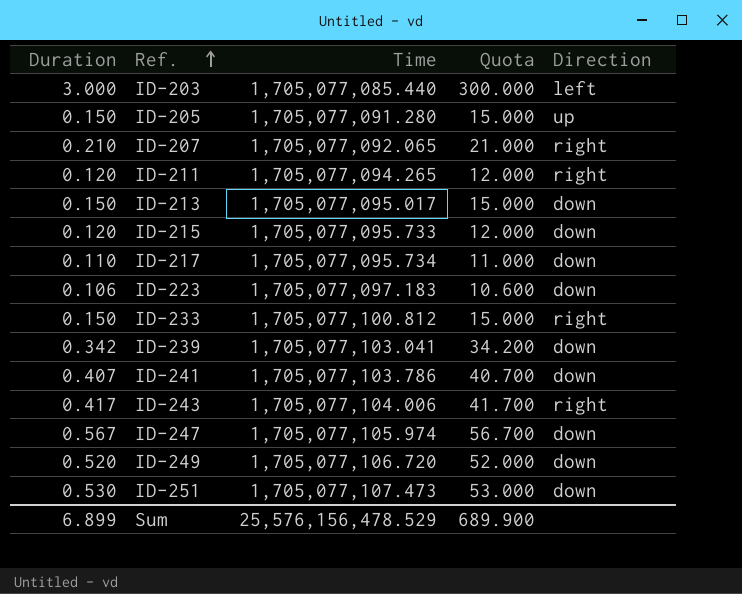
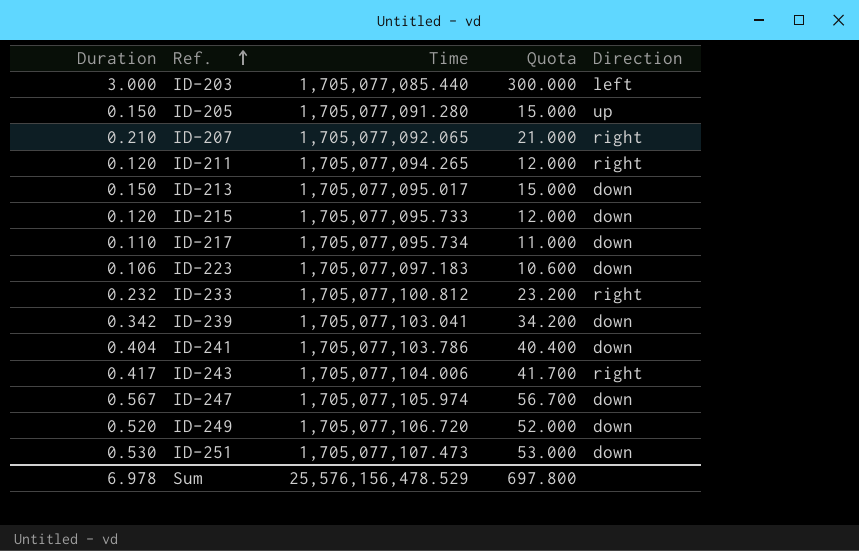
ID-233 | Duration: 0.150 -> 0.232
ID-233 | Quota: 15.000 -> 23.200
ID-241 | Duration: 0.407 -> 0.404
ID-241 | Quota: 40.700 -> 40.400
Sum | Duration: 6.899 -> 6.978
Sum | Quota: 689.900 -> 697.800

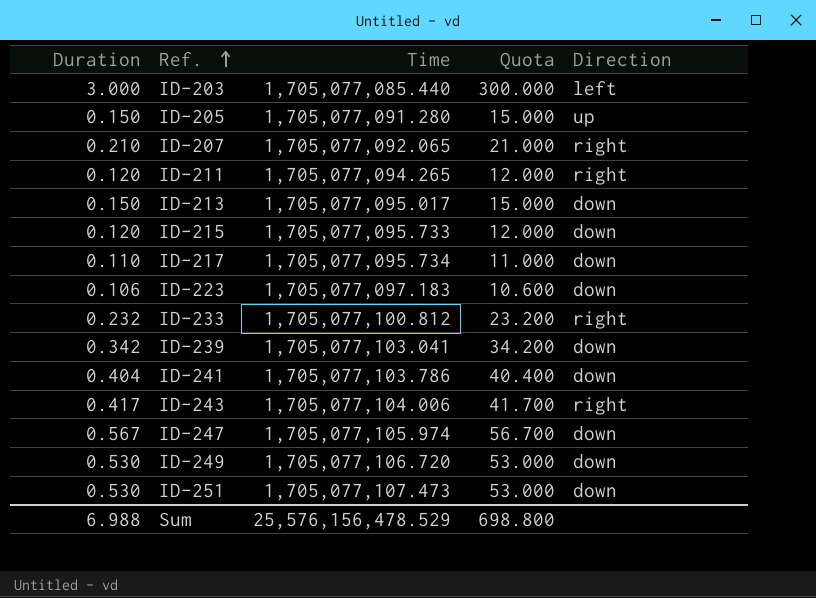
ID-249 | Duration: 0.520 -> 0.530
ID-249 | Quota: 52.000 -> 53.000
Sum | Duration: 6.978 -> 6.988
Sum | Quota: 697.800 -> 698.800

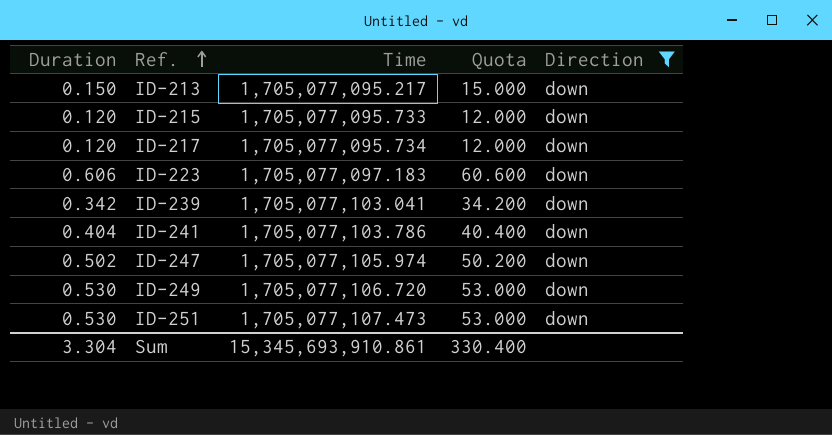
filter: none -> Direction = down
ID-213 | Time: 1,705,077,095.017 -> 1,705,077,095.217
ID-217 | Duration: 0.110 -> 0.120
ID-217 | Quota: 11.000 -> 12.000
ID-223 | Duration: 0.106 -> 0.606
ID-223 | Quota: 10.600 -> 60.600
ID-247 | Duration: 0.567 -> 0.502
ID-247 | Quota: 56.700 -> 50.200
Sum | Duration: 6.988 -> 3.304
Sum | Time: 25,576,156,478.529 -> 15,345,693,910.861
Sum | Quota: 698.800 -> 330.400

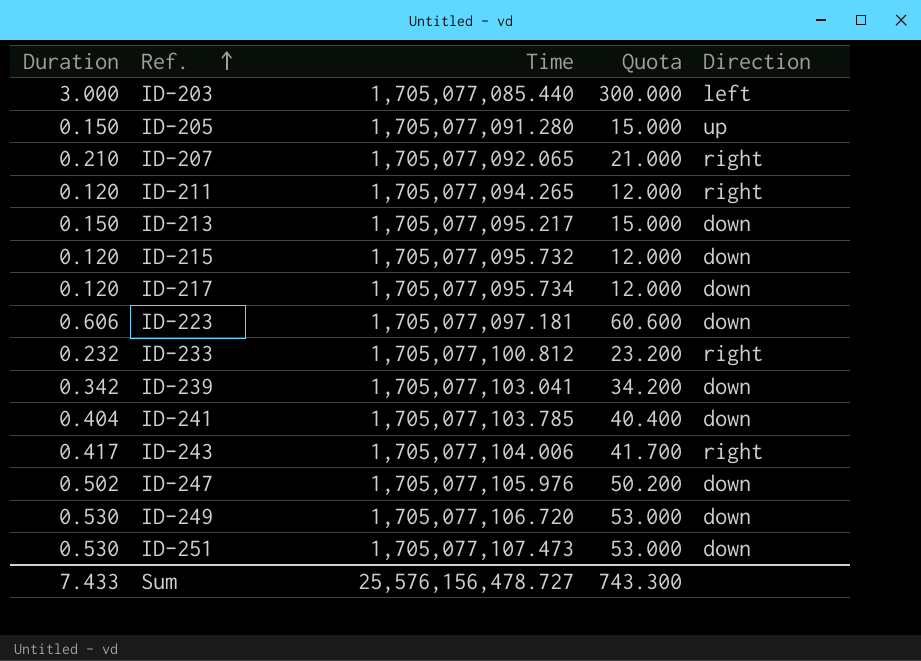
filter: Direction = down -> none
ID-215 | Time: 1,705,077,095.733 -> 1,705,077,095.732
ID-223 | Time: 1,705,077,097.183 -> 1,705,077,097.181
ID-241 | Time: 1,705,077,103.786 -> 1,705,077,103.785
ID-247 | Time: 1,705,077,105.974 -> 1,705,077,105.976
Sum | Duration: 3.304 -> 7.433
Sum | Time: 15,345,693,910.861 -> 25,576,156,478.727
Sum | Quota: 330.400 -> 743.300

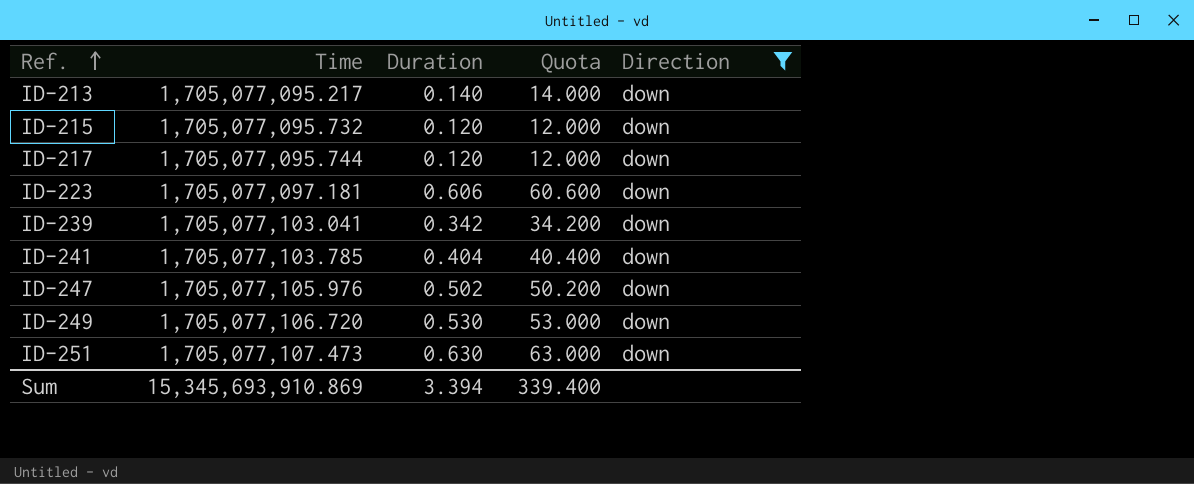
filter: none -> Direction = down
column Duration | position: 1 -> 3
ID-213 | Duration: 0.150 -> 0.140
ID-213 | Quota: 15.000 -> 14.000
ID-217 | Time: 1,705,077,095.734 -> 1,705,077,095.744
ID-251 | Duration: 0.530 -> 0.630
ID-251 | Quota: 53.000 -> 63.000
Sum | Time: 25,576,156,478.727 -> 15,345,693,910.869
Sum | Duration: 7.433 -> 3.394
Sum | Quota: 743.300 -> 339.400

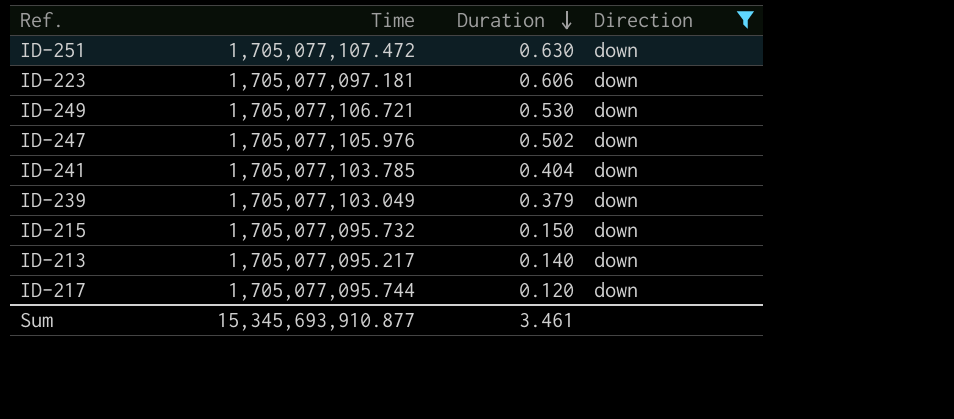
row order: Ref. ascending -> Duration descending
column Quota | formula: [Duration] * 100 -> none
ID-251 | Time: 1,705,077,107.473 -> 1,705,077,107.472
ID-249 | Time: 1,705,077,106.720 -> 1,705,077,106.721
ID-239 | Time: 1,705,077,103.041 -> 1,705,077,103.049
ID-239 | Duration: 0.342 -> 0.379
ID-215 | Duration: 0.120 -> 0.150
Sum | Time: 15,345,693,910.869 -> 15,345,693,910.877
Sum | Duration: 3.394 -> 3.461

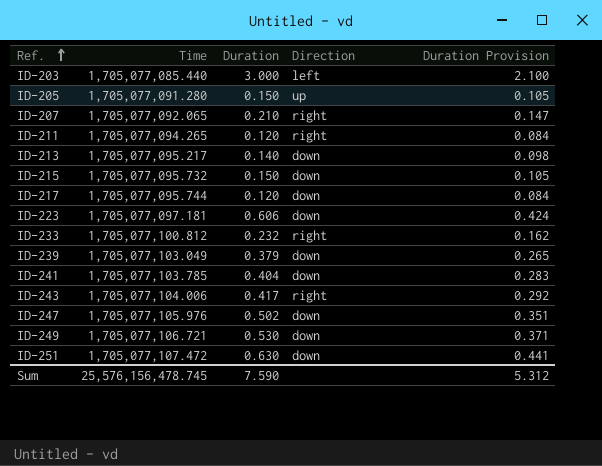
filter: Direction = down -> none
row order: Duration descending -> Ref. ascending
column Duration Provision | formula: none -> [Duration] * 0.7
Sum | Time: 15,345,693,910.877 -> 25,576,156,478.745
Sum | Duration: 3.461 -> 7.590

